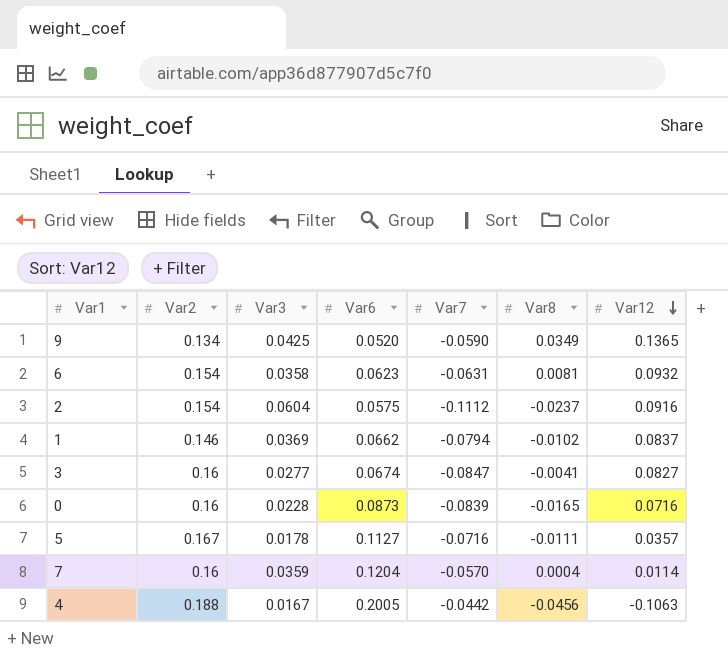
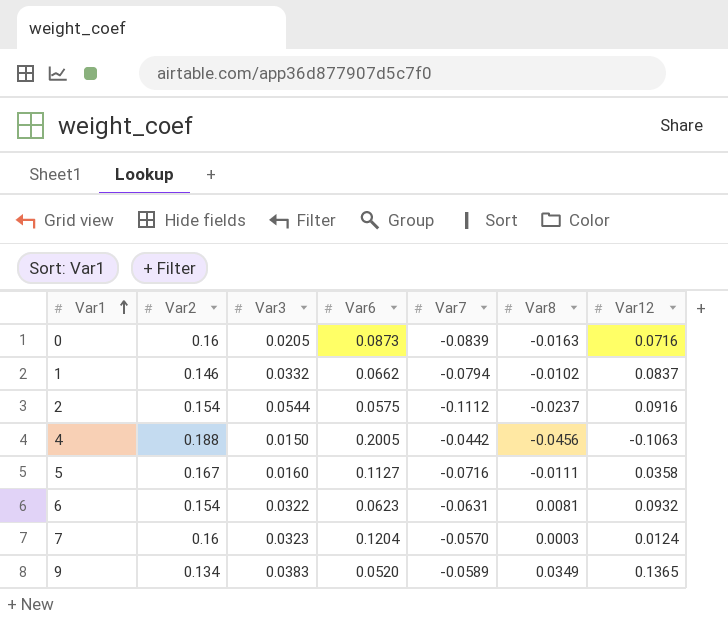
row order: Var12 descending -> Var1 ascending
row 3: 0.16 | 0.0277 | 0.0674 | -0.0847 | -0.0041 | 0.0827 -> none
0 | Var3: 0.0228 -> 0.0205
0 | Var8: -0.0165 -> -0.0163
1 | Var3: 0.0369 -> 0.0332
2 | Var3: 0.0604 -> 0.0544
4 | Var3: 0.0167 -> 0.0150
5 | Var3: 0.0178 -> 0.0160
5 | Var12: 0.0357 -> 0.0358
6 | Var3: 0.0358 -> 0.0322
7 | Var3: 0.0359 -> 0.0323
7 | Var8: 0.0004 -> 0.0003
7 | Var12: 0.0114 -> 0.0124
9 | Var3: 0.0425 -> 0.0383
9 | Var7: -0.0590 -> -0.0589

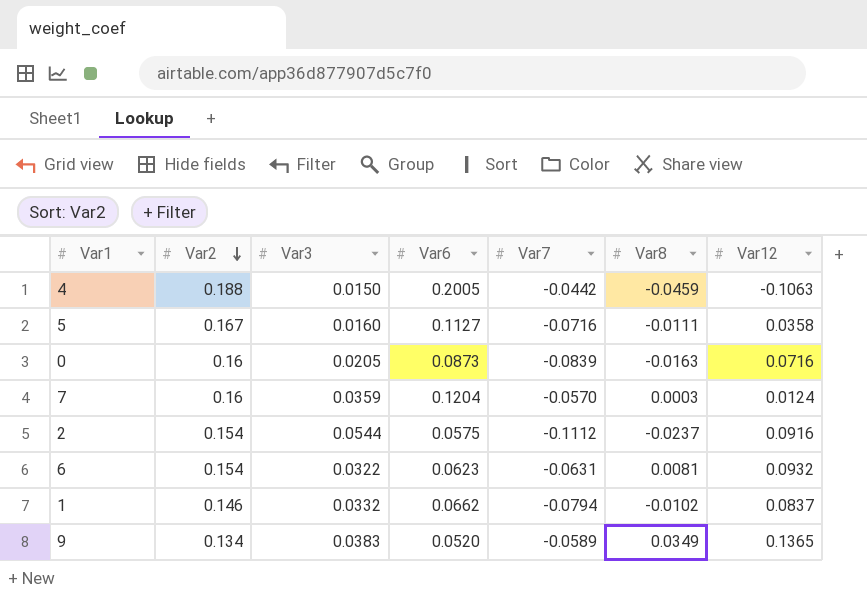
row order: Var1 ascending -> Var2 descending
4 | Var8: -0.0456 -> -0.0459
7 | Var3: 0.0323 -> 0.0359

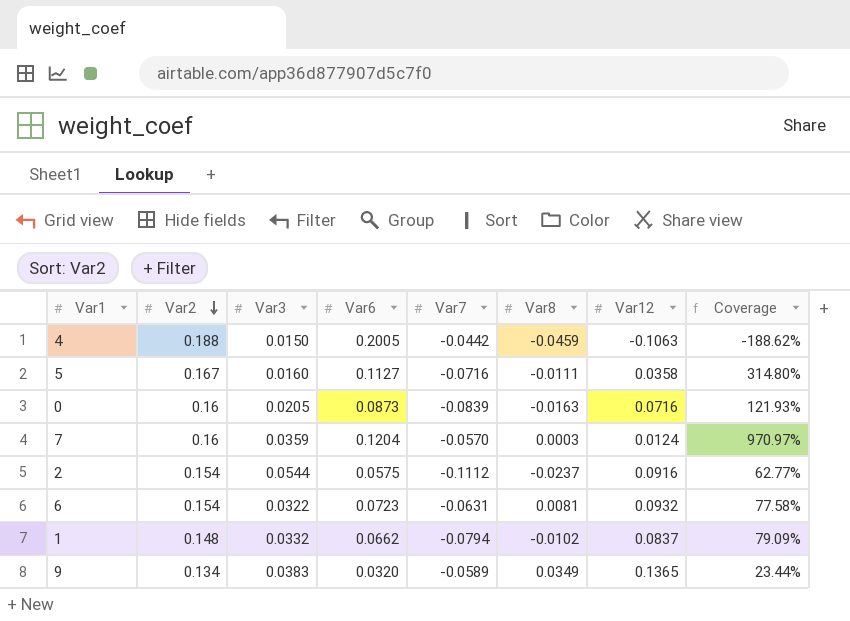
column Coverage | formula: none -> [Var6] / [Var12]
6 | Var6: 0.0623 -> 0.0723
1 | Var2: 0.146 -> 0.148
9 | Var6: 0.0520 -> 0.0320

